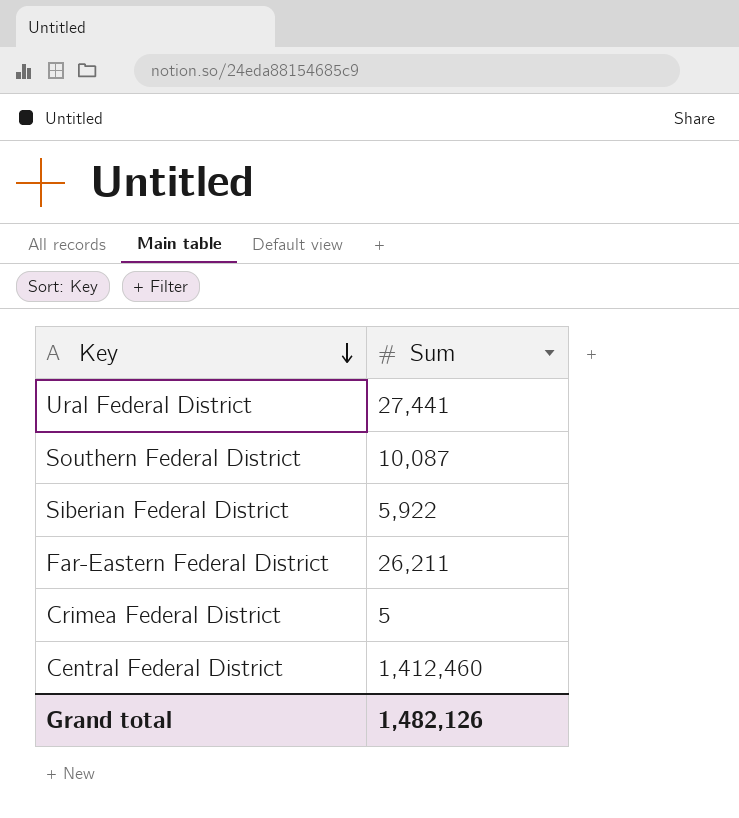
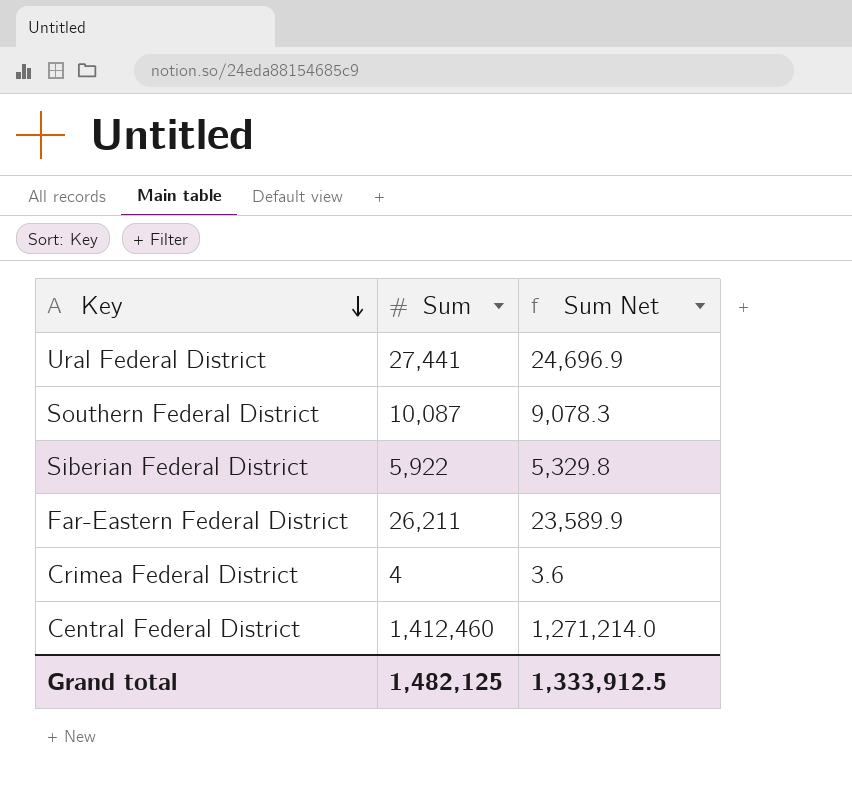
column Sum Net | formula: none -> [Sum] * 0.9
Crimea Federal District | Sum: 5 -> 4
Grand total | Sum: 1,482,126 -> 1,482,125

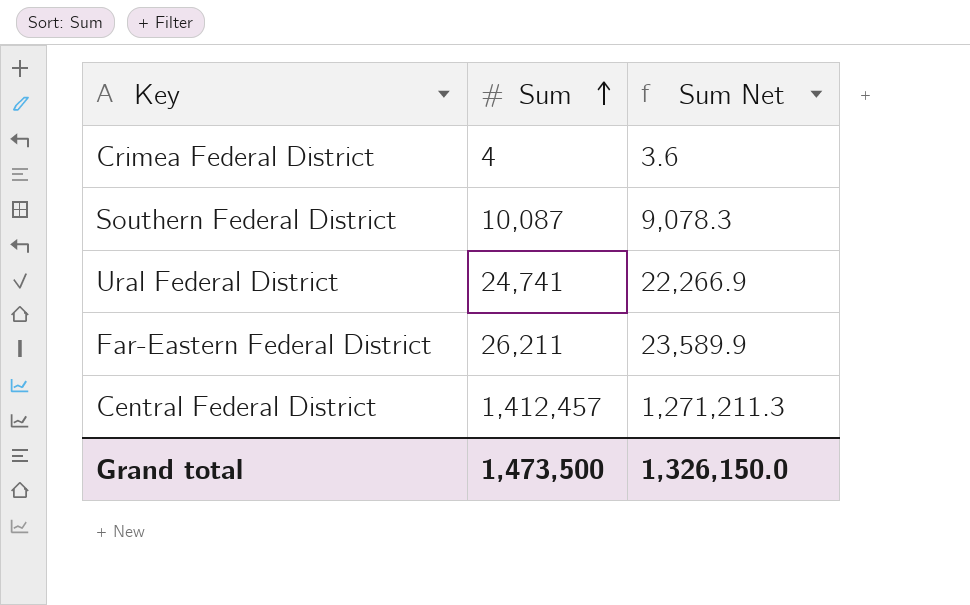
row order: Key descending -> Sum ascending
row Siberian Federal District: 5,922 | 5,329.8 -> none
Ural Federal District | Sum: 27,441 -> 24,741
Ural Federal District | Sum Net: 24,696.9 -> 22,266.9
Central Federal District | Sum: 1,412,460 -> 1,412,457
Central Federal District | Sum Net: 1,271,214.0 -> 1,271,211.3
Grand total | Sum: 1,482,125 -> 1,473,500
Grand total | Sum Net: 1,333,912.5 -> 1,326,150.0

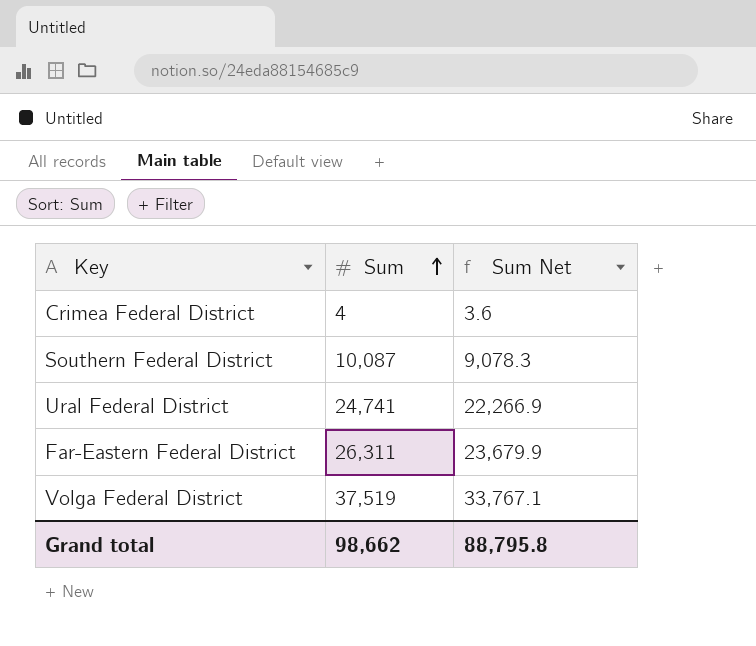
row Central Federal District: 1,412,457 | 1,271,211.3 -> none
Far-Eastern Federal District | Sum: 26,211 -> 26,311
Far-Eastern Federal District | Sum Net: 23,589.9 -> 23,679.9
row Volga Federal District: none -> 37,519 | 33,767.1
Grand total | Sum: 1,473,500 -> 98,662
Grand total | Sum Net: 1,326,150.0 -> 88,795.8

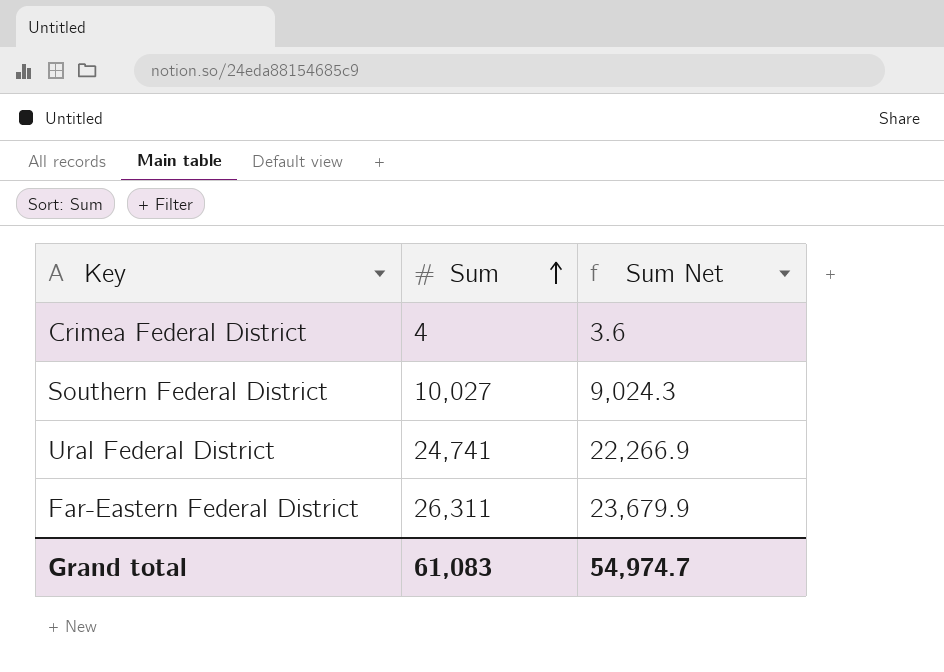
row Volga Federal District: 37,519 | 33,767.1 -> none
Southern Federal District | Sum: 10,087 -> 10,027
Southern Federal District | Sum Net: 9,078.3 -> 9,024.3
Grand total | Sum: 98,662 -> 61,083
Grand total | Sum Net: 88,795.8 -> 54,974.7

